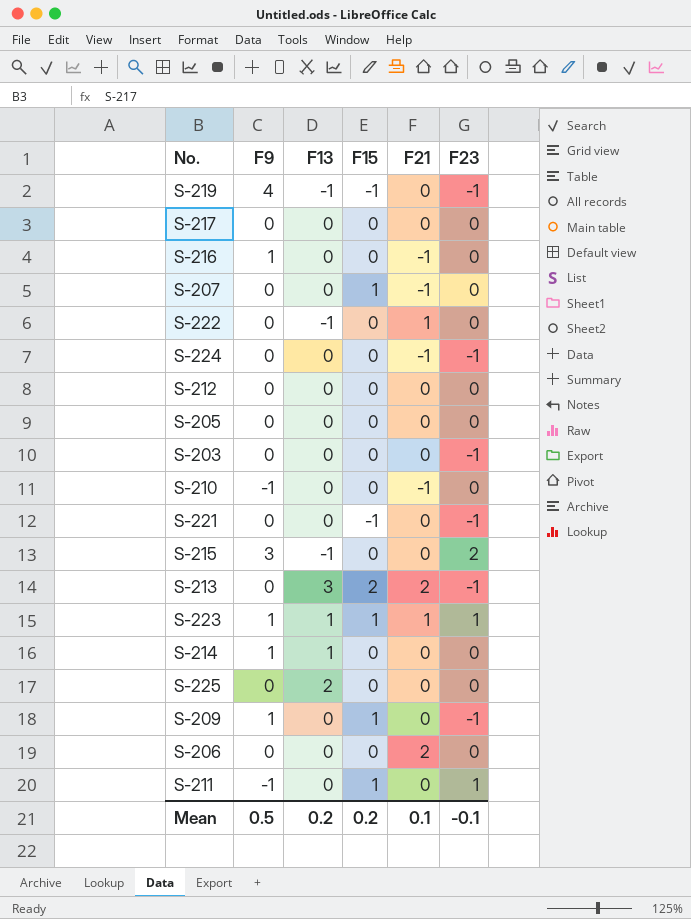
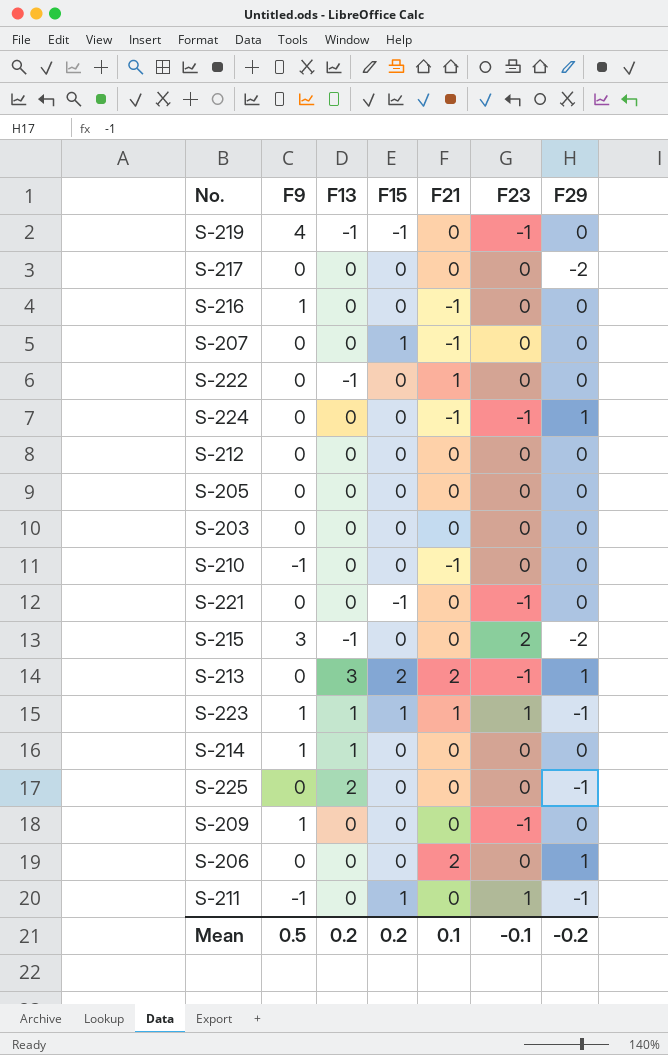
column F29 | position: none -> 7
S-203 | F23: -1 -> 0
S-209 | F15: 1 -> 0

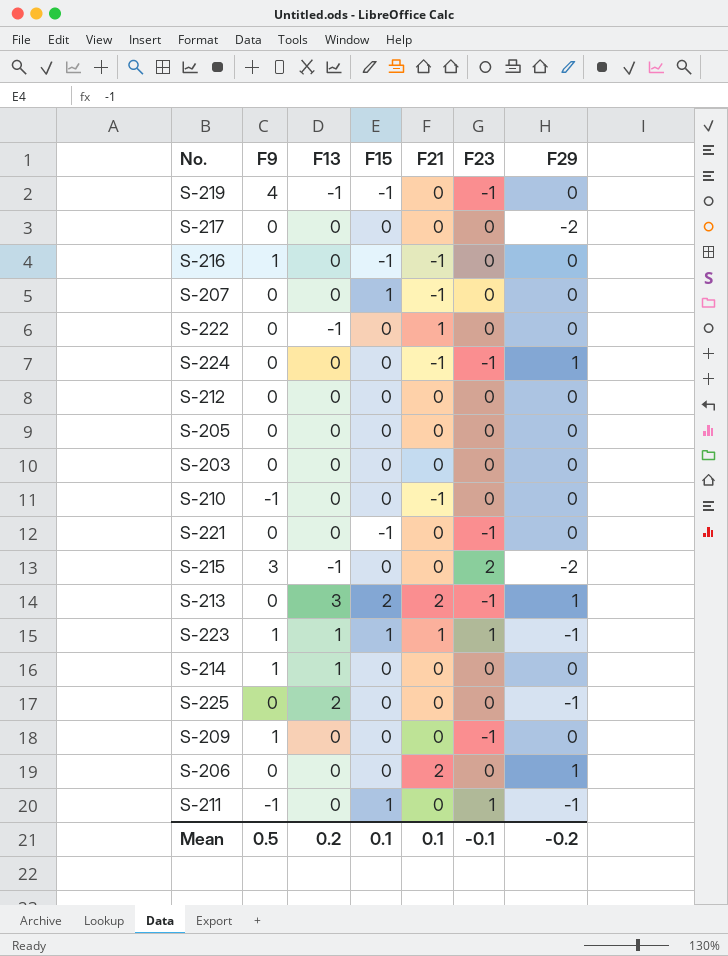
S-216 | F15: 0 -> -1
Mean | F15: 0.2 -> 0.1

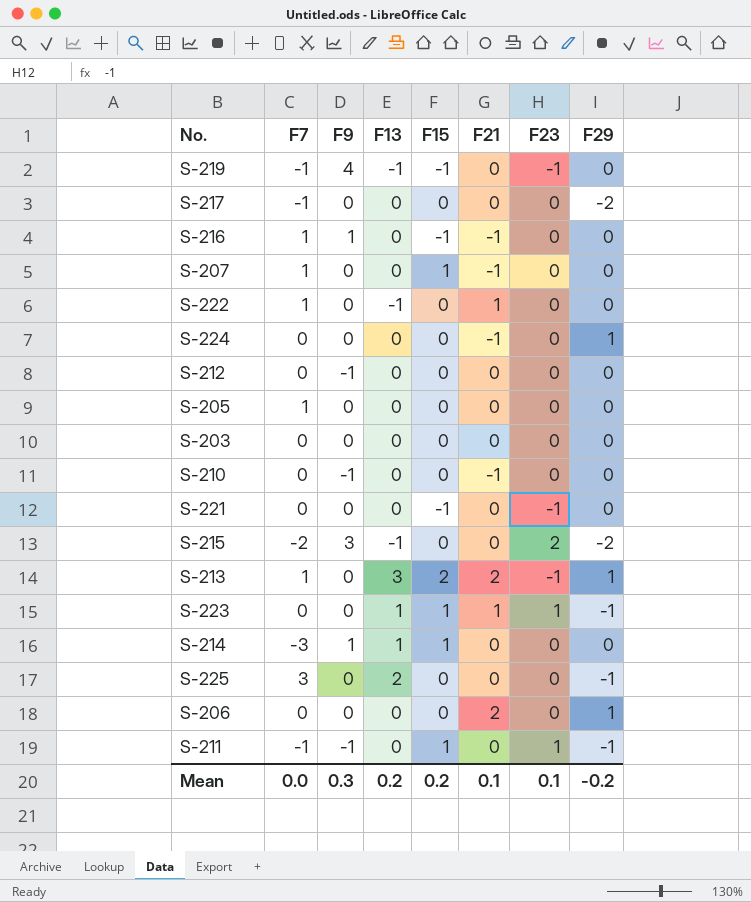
column F7 | position: none -> 2
row S-209: 1 | 0 | 0 | 0 | -1 | 0 -> none
S-224 | F23: -1 -> 0
S-212 | F9: 0 -> -1
S-223 | F9: 1 -> 0
S-214 | F15: 0 -> 1
Mean | F9: 0.5 -> 0.3
Mean | F15: 0.1 -> 0.2
Mean | F23: -0.1 -> 0.1

